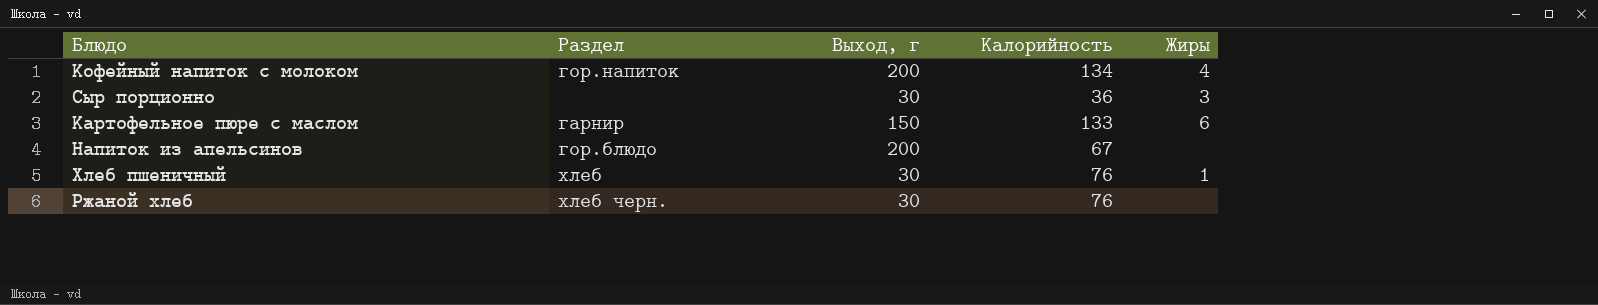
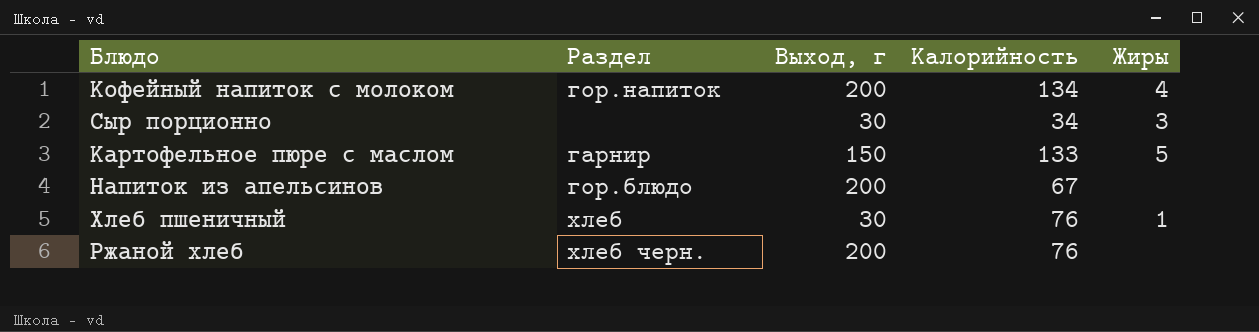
Сыр порционно | Калорийность: 36 -> 34
Картофельное пюре с маслом | Жиры: 6 -> 5
Ржаной хлеб | Выход, г: 30 -> 200

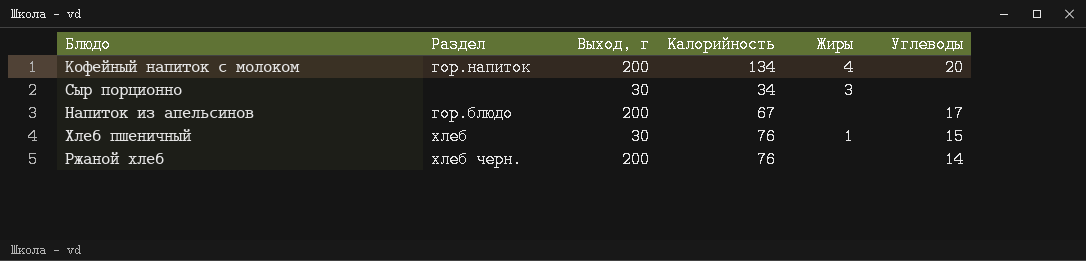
column Углеводы | position: none -> 6
row Картофельное пюре с маслом: гарнир | 150 | 133 | 5 -> none

